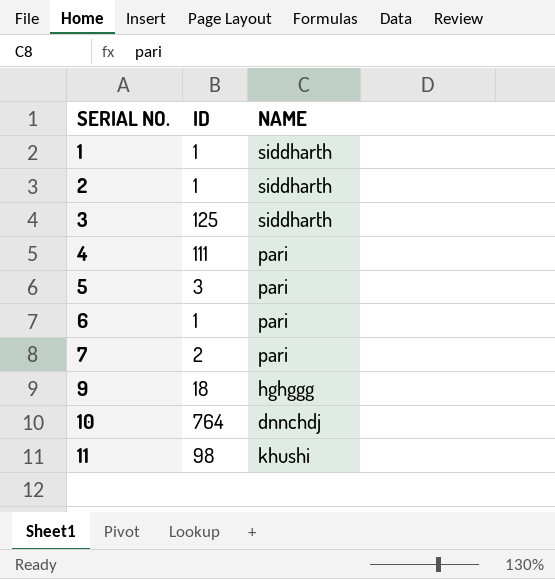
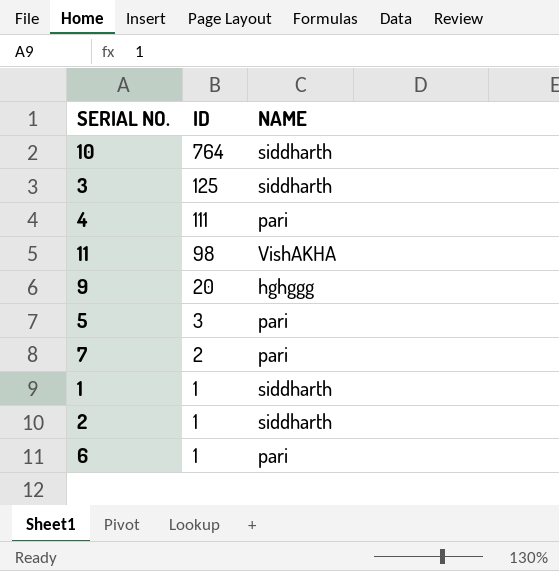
row order: SERIAL NO. ascending -> ID descending
10 | NAME: dnnchdj -> siddharth
11 | NAME: khushi -> VishAKHA
9 | ID: 18 -> 20

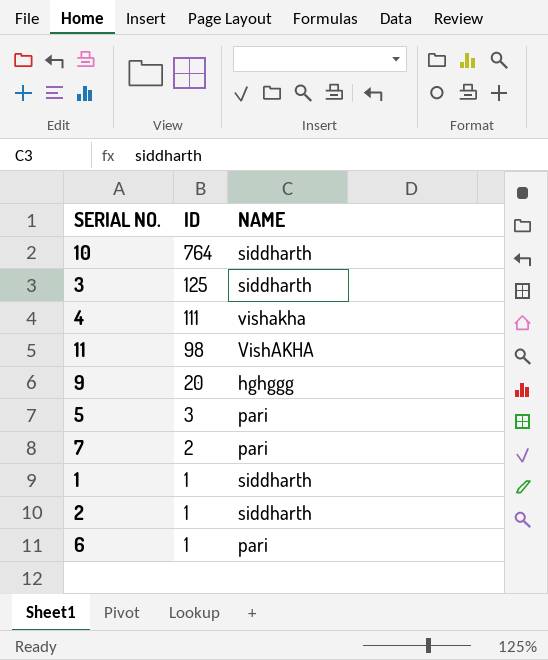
4 | NAME: pari -> vishakha

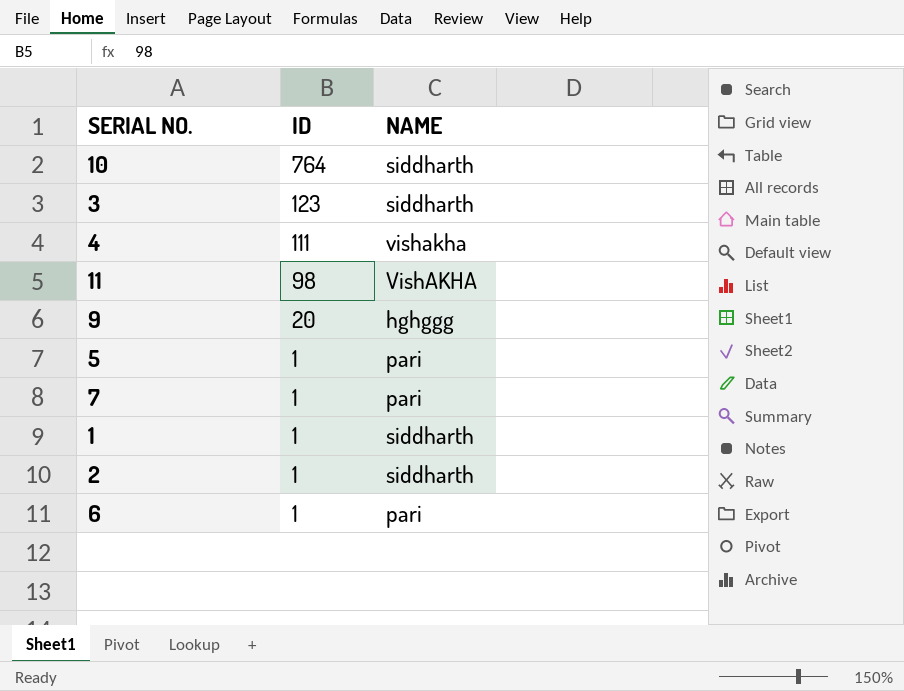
3 | ID: 125 -> 123
5 | ID: 3 -> 1
7 | ID: 2 -> 1

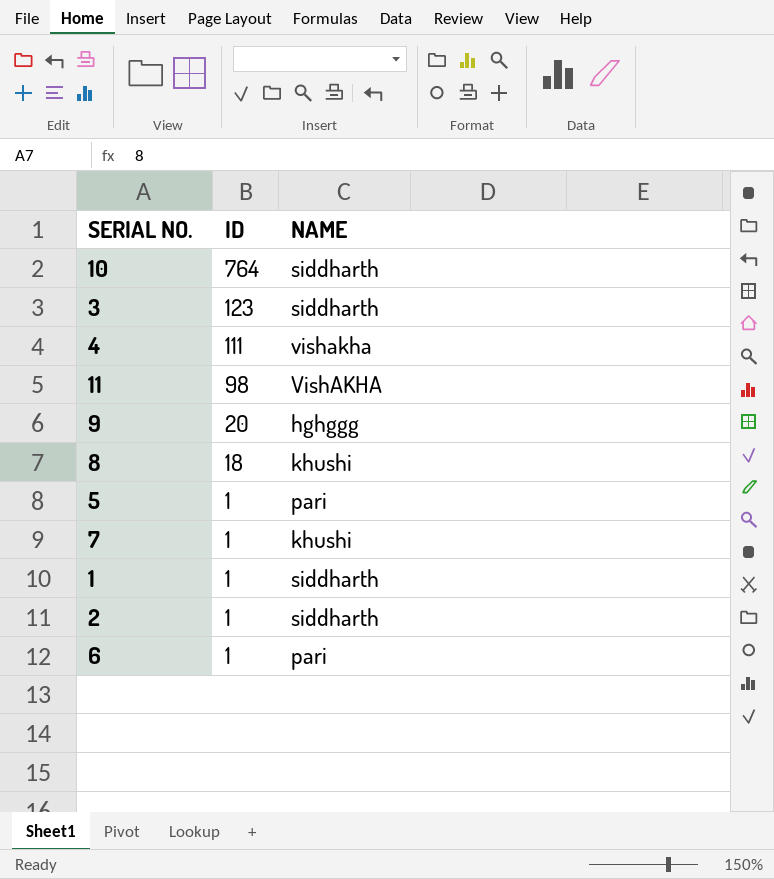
row 8: none -> 18 | khushi
7 | NAME: pari -> khushi

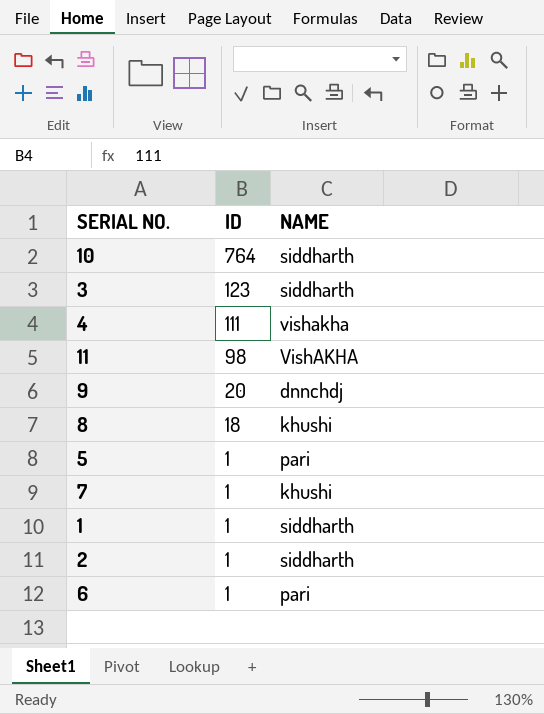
9 | NAME: hghggg -> dnnchdj

